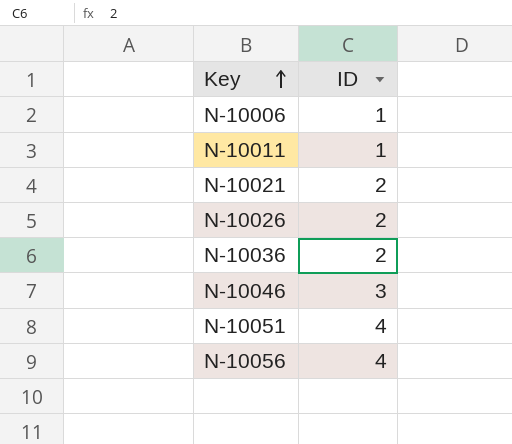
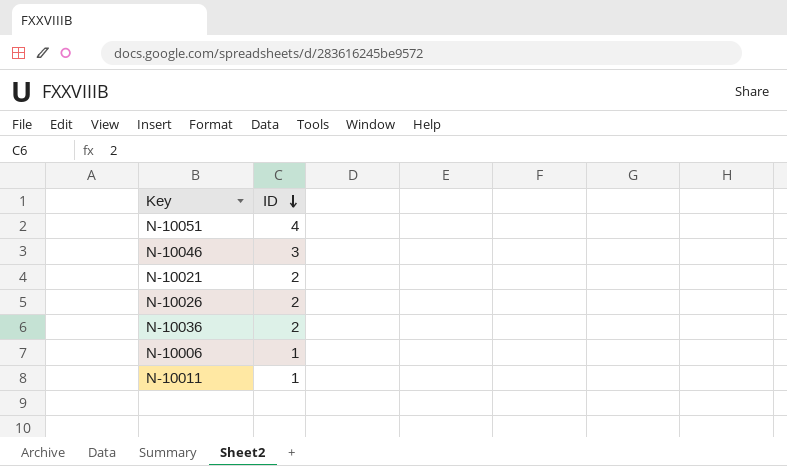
row order: Key ascending -> ID descending
row N-10056: 4 -> none

